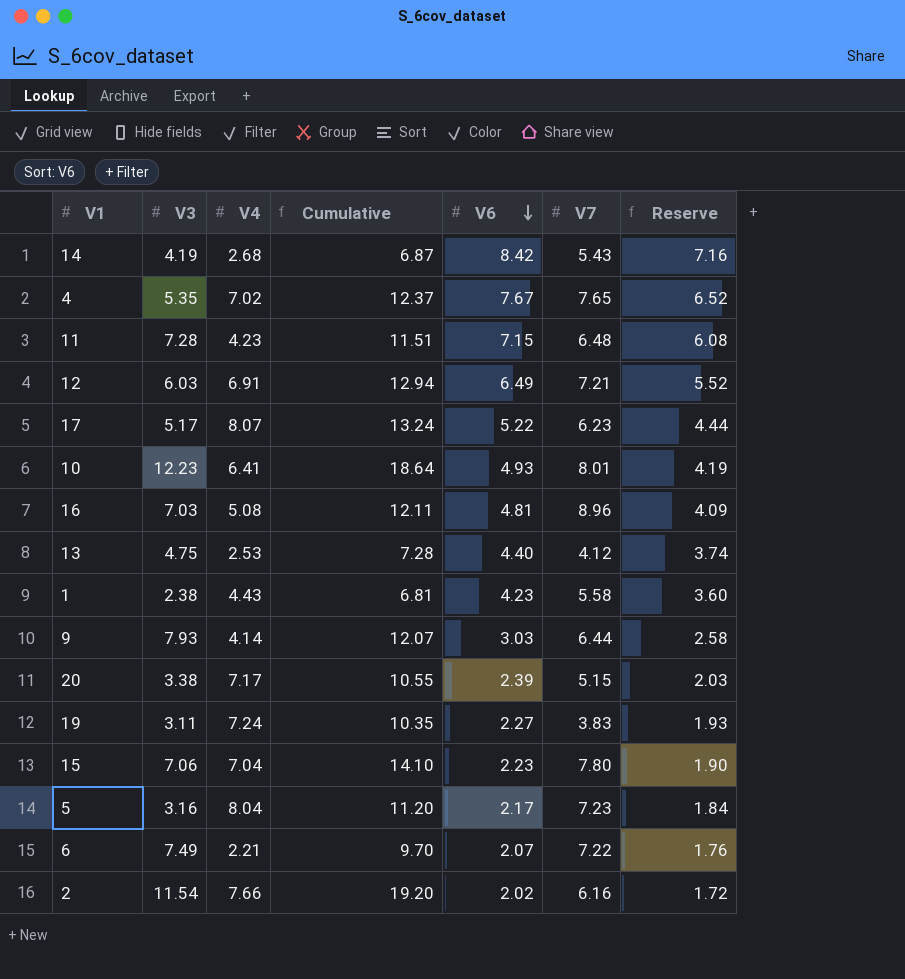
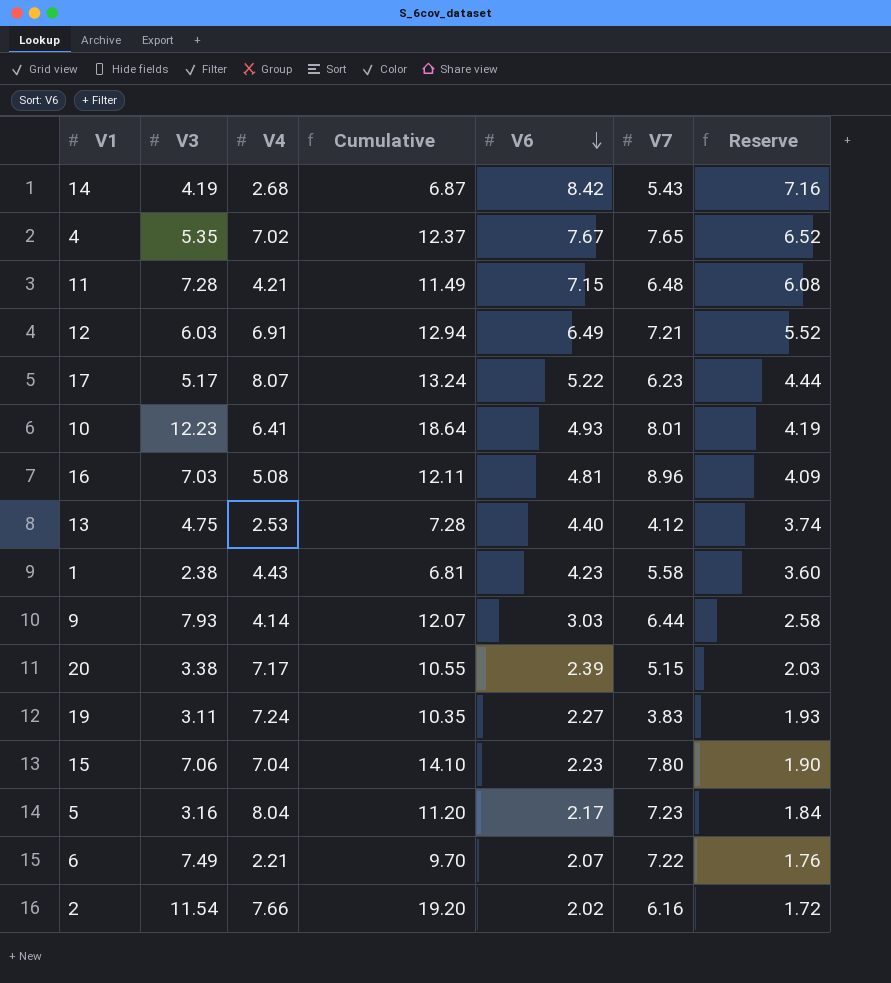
11 | V4: 4.23 -> 4.21
11 | Cumulative: 11.51 -> 11.49

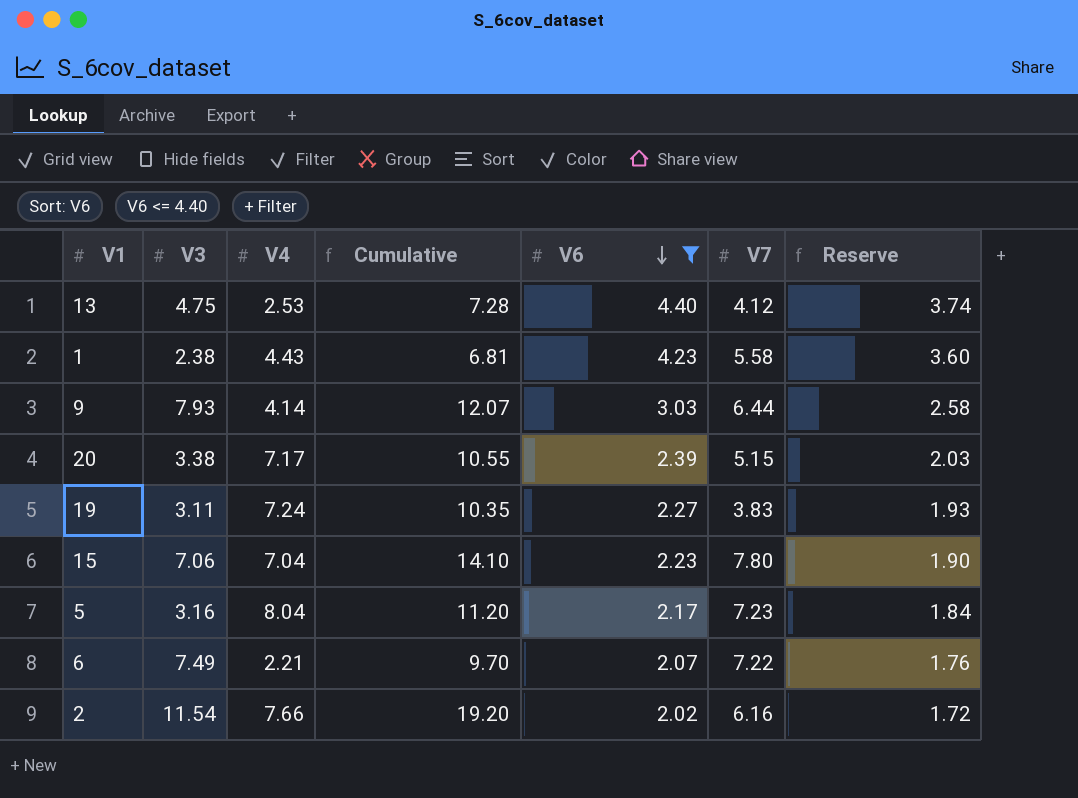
filter: none -> V6 <= 4.40

